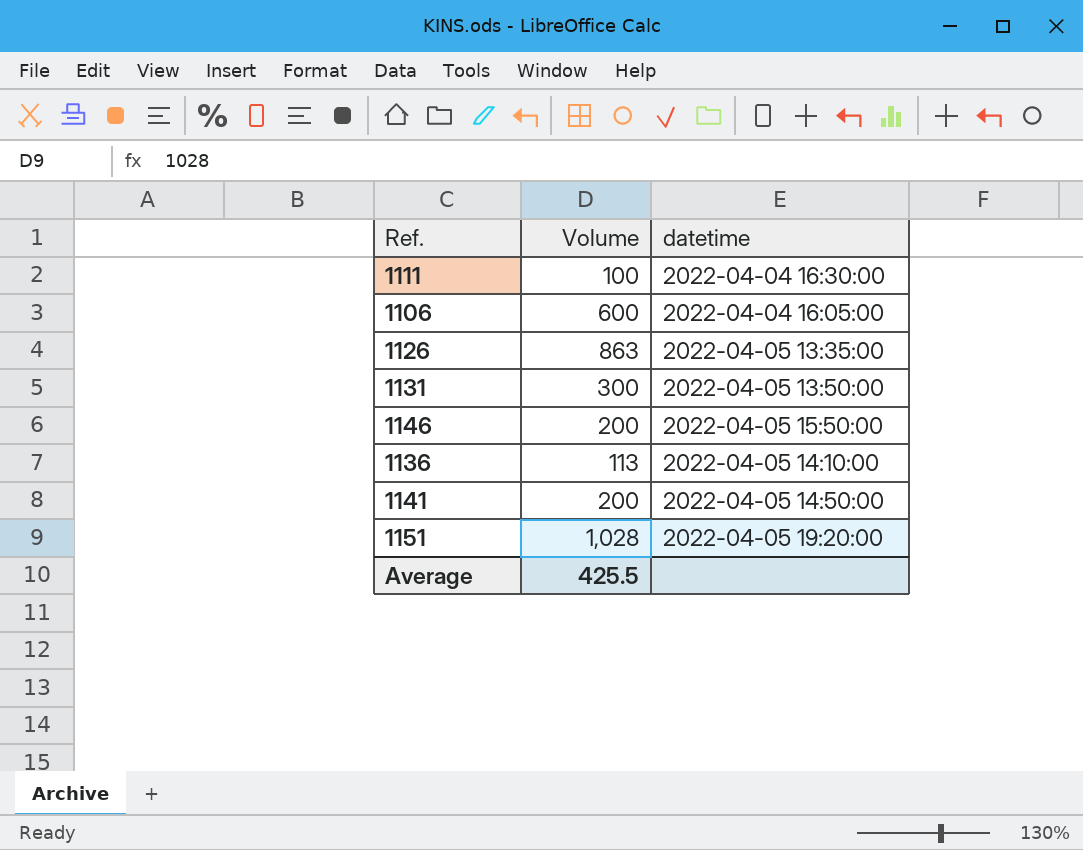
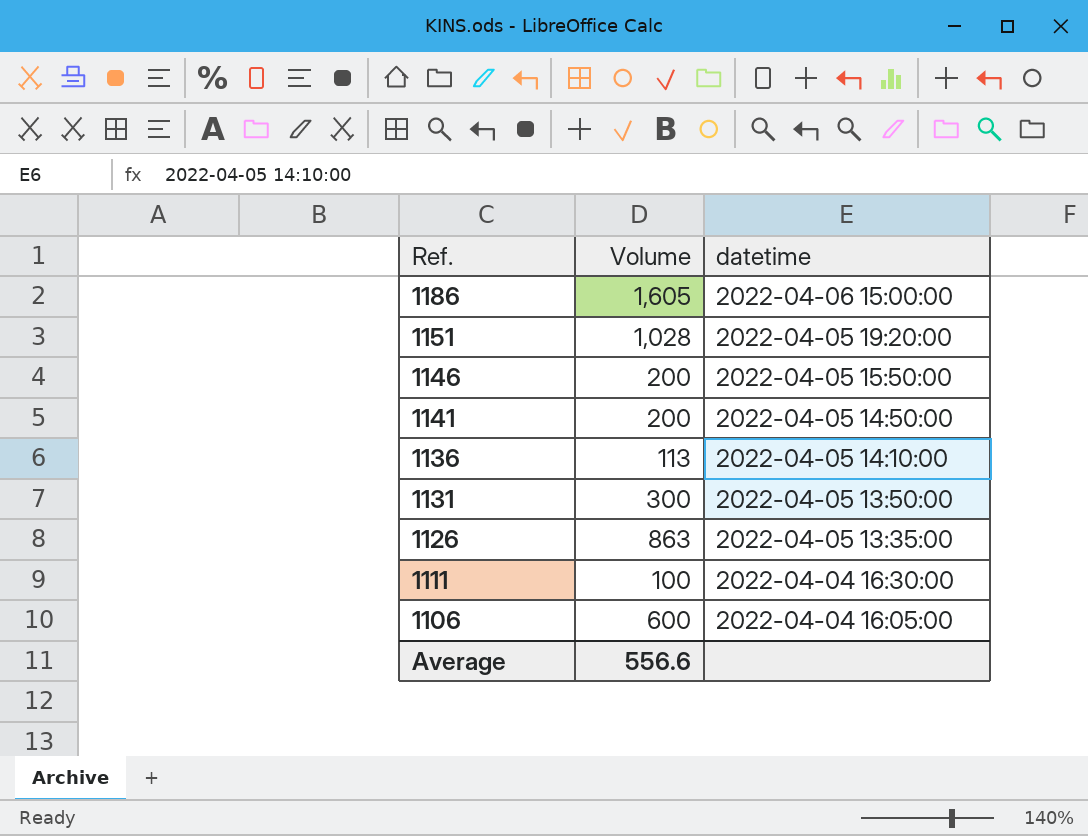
row order: none -> Ref. descending
row 1186: none -> 1,605 | 2022-04-06 15:00:00
Average | Volume: 425.5 -> 556.6

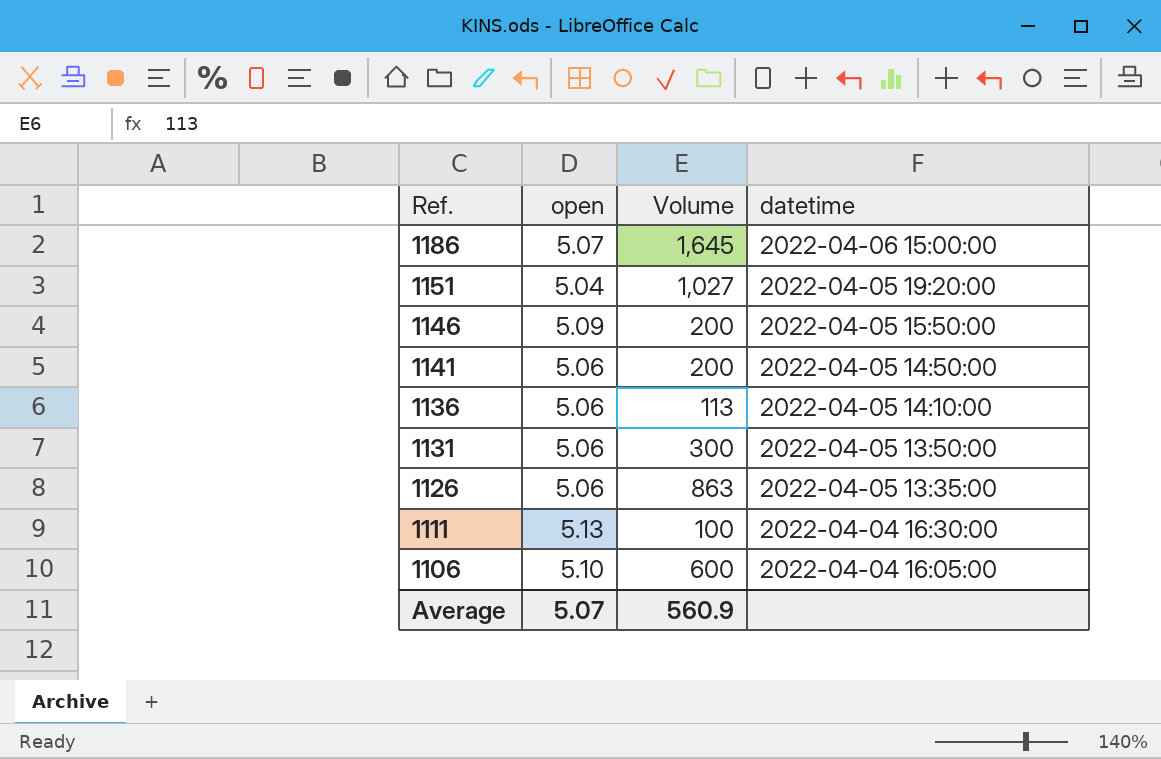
column open | position: none -> 2
1186 | Volume: 1,605 -> 1,645
1151 | Volume: 1,028 -> 1,027
Average | Volume: 556.6 -> 560.9

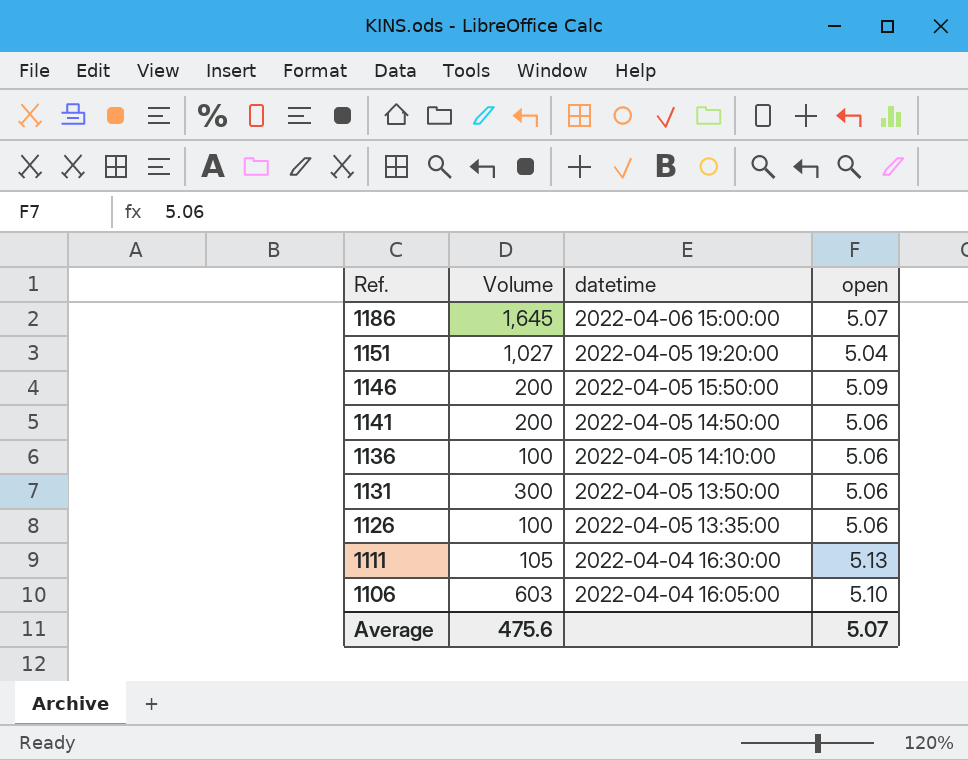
column open | position: 2 -> 4
1136 | Volume: 113 -> 100
1126 | Volume: 863 -> 100
1111 | Volume: 100 -> 105
1106 | Volume: 600 -> 603
Average | Volume: 560.9 -> 475.6

